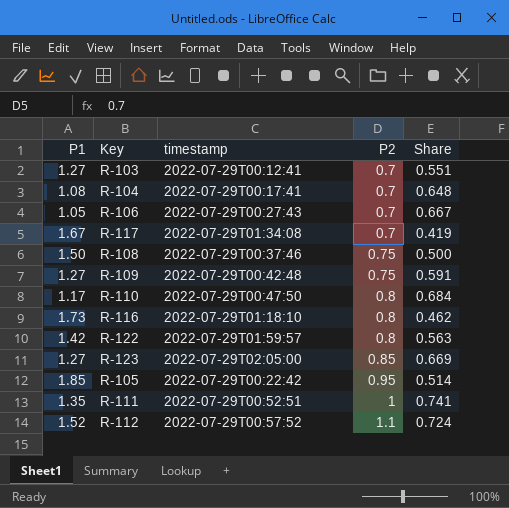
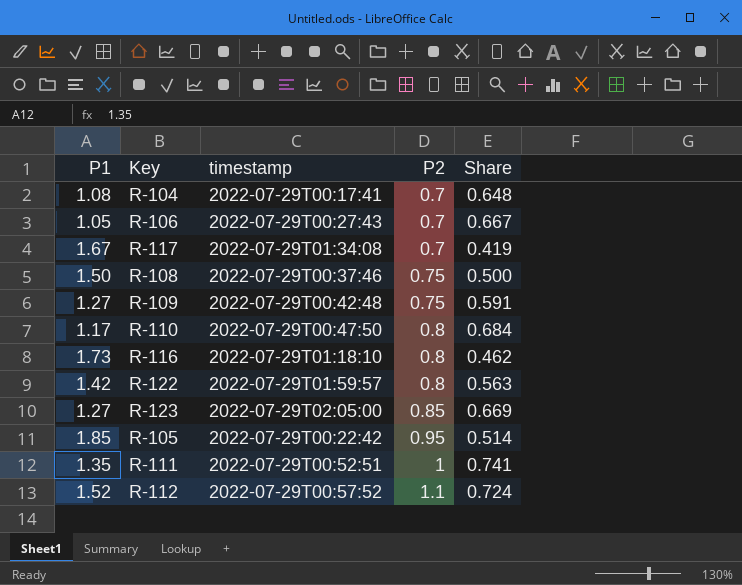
row R-103: 1.27 | 2022-07-29T00:12:41 | 0.7 | 0.551 -> none

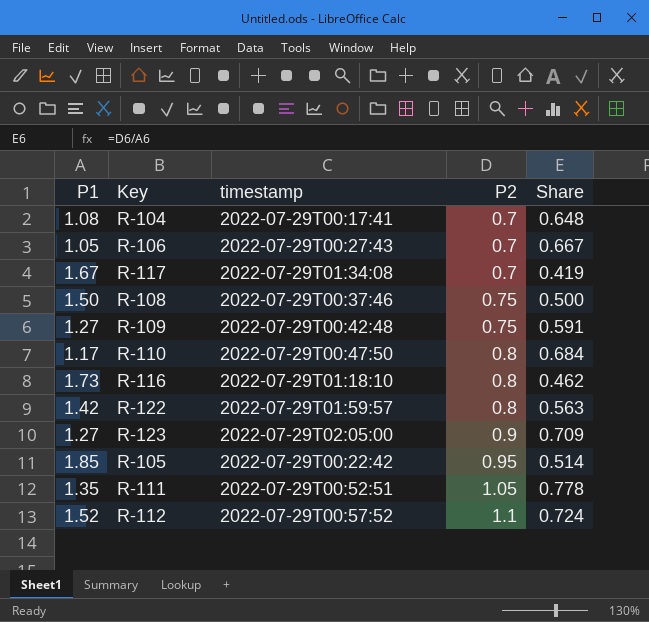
R-123 | P2: 0.85 -> 0.9
R-123 | Share: 0.669 -> 0.709
R-111 | P2: 1 -> 1.05
R-111 | Share: 0.741 -> 0.778

